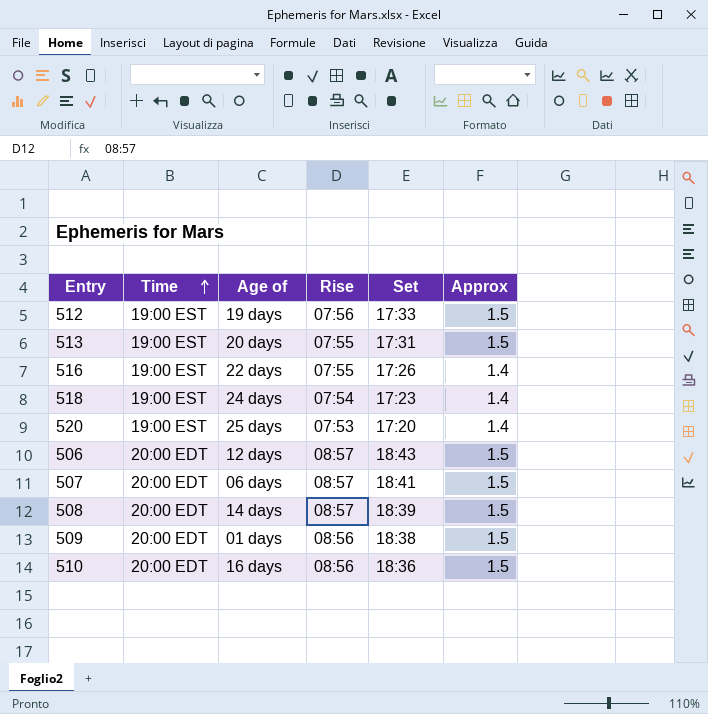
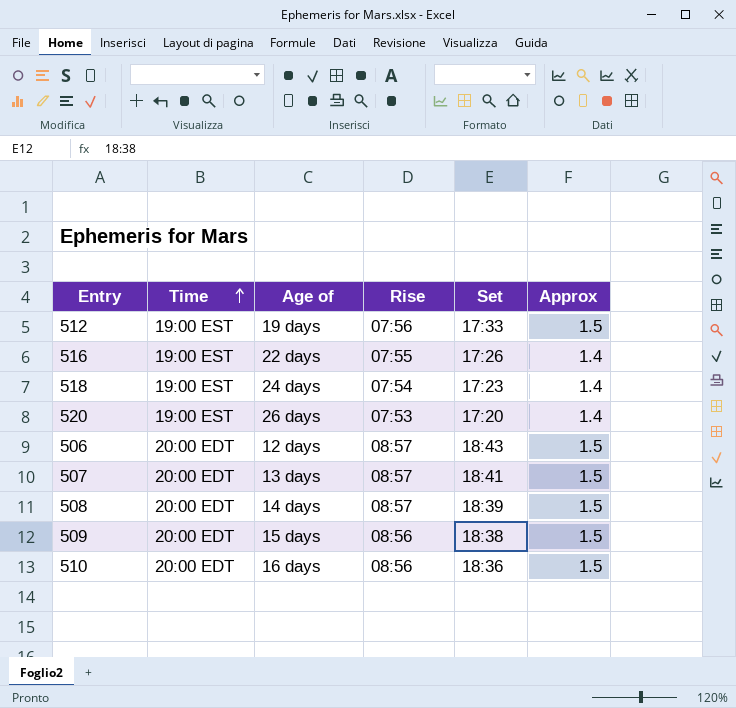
row 513: 19:00 EST | 20 days | 07:55 | 17:31 | 1.5 -> none
520 | Age of: 25 days -> 26 days
507 | Age of: 06 days -> 13 days
509 | Age of: 01 days -> 15 days

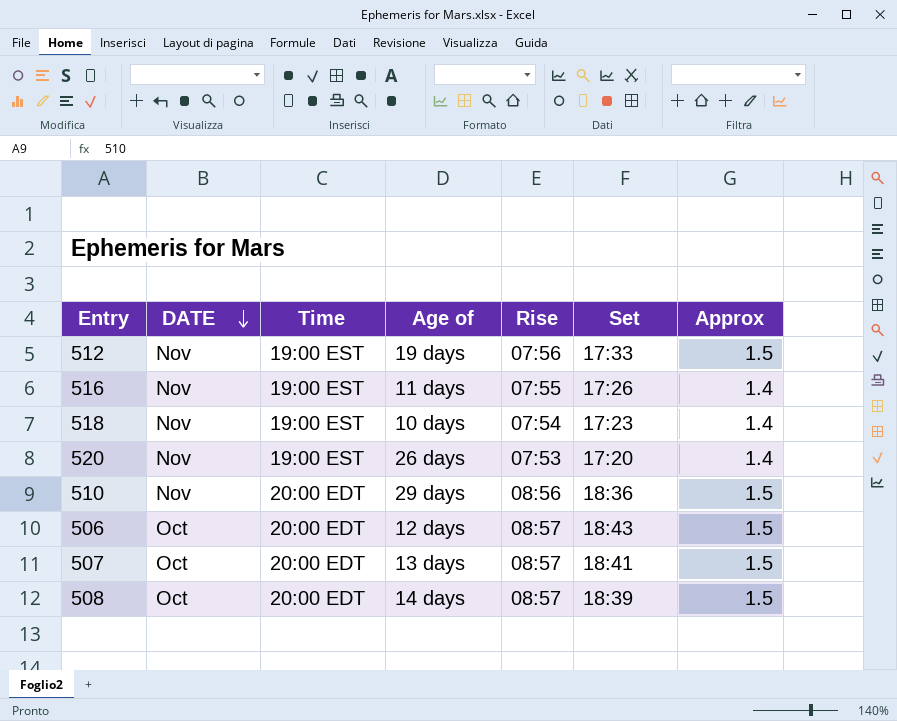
row order: Time ascending -> DATE descending
column DATE | position: none -> 2
row 509: 20:00 EDT | 15 days | 08:56 | 18:38 | 1.5 -> none
516 | Age of: 22 days -> 11 days
518 | Age of: 24 days -> 10 days
510 | Age of: 16 days -> 29 days

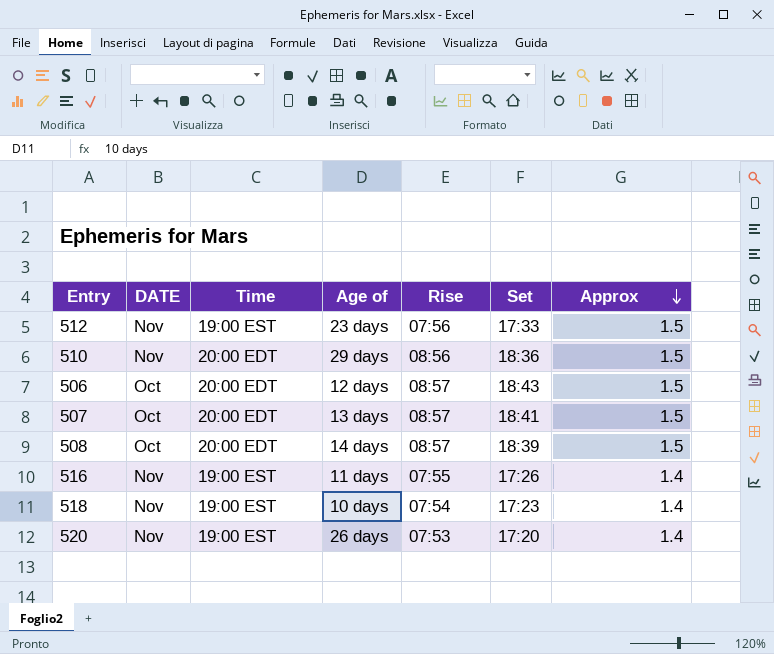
row order: DATE descending -> Approx descending
512 | Age of: 19 days -> 23 days

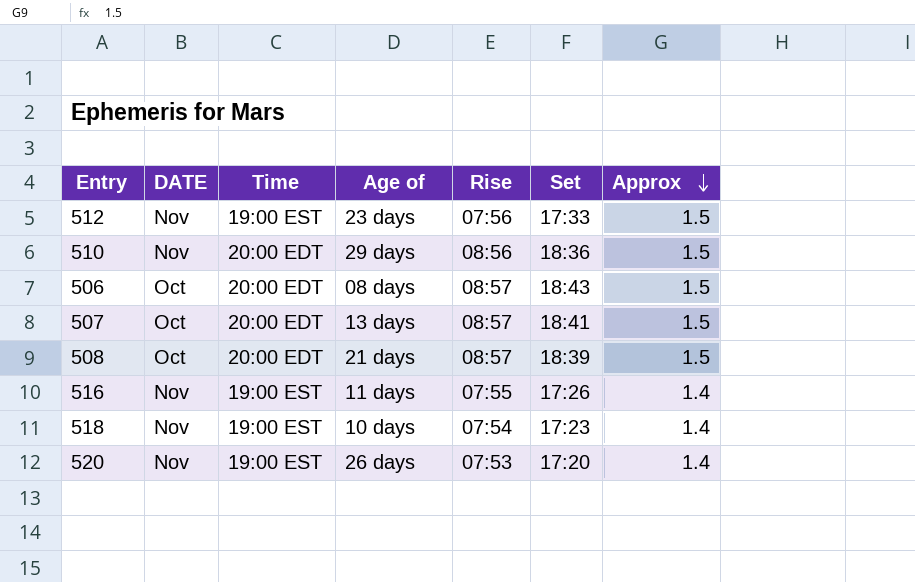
506 | Age of: 12 days -> 08 days
508 | Age of: 14 days -> 21 days

